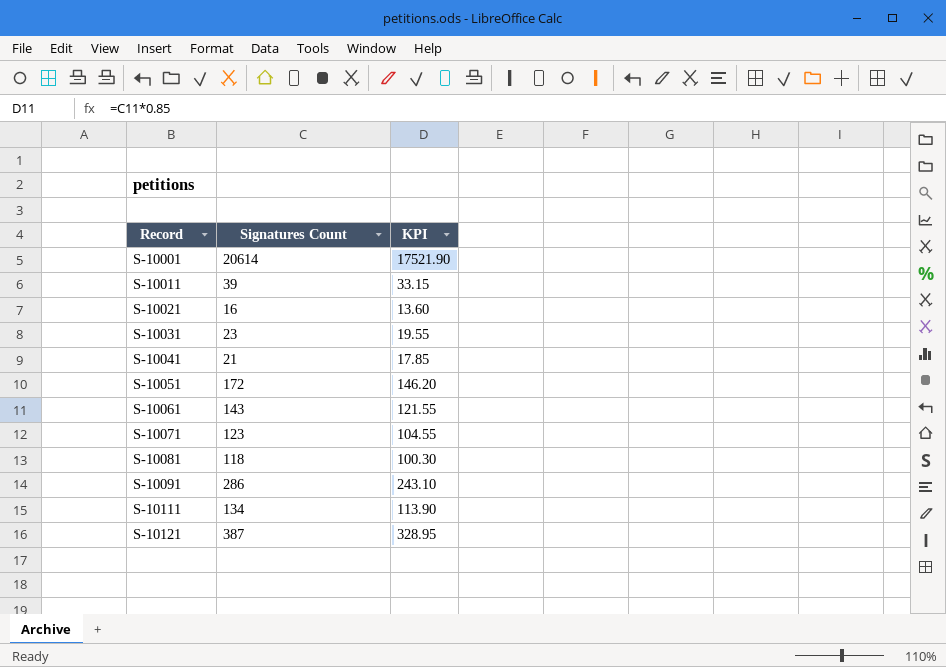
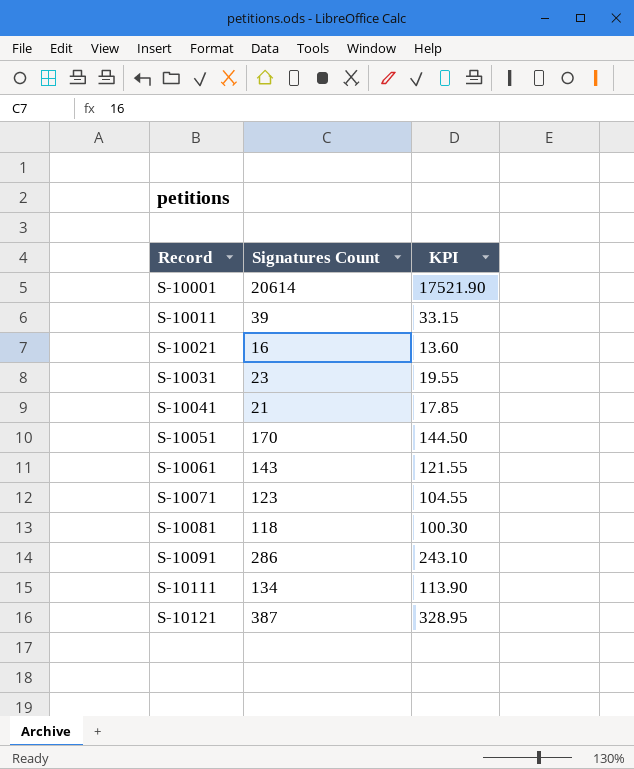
S-10051 | Signatures Count: 172 -> 170
S-10051 | KPI: 146.20 -> 144.50

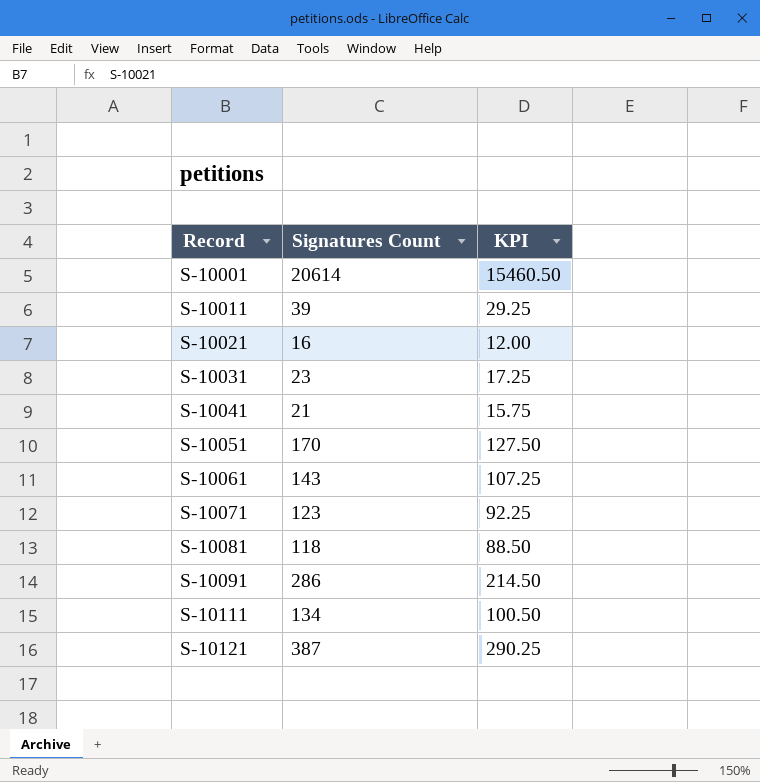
column KPI | formula: [Signatures Count] * 0.85 -> [Signatures Count] * 0.75

